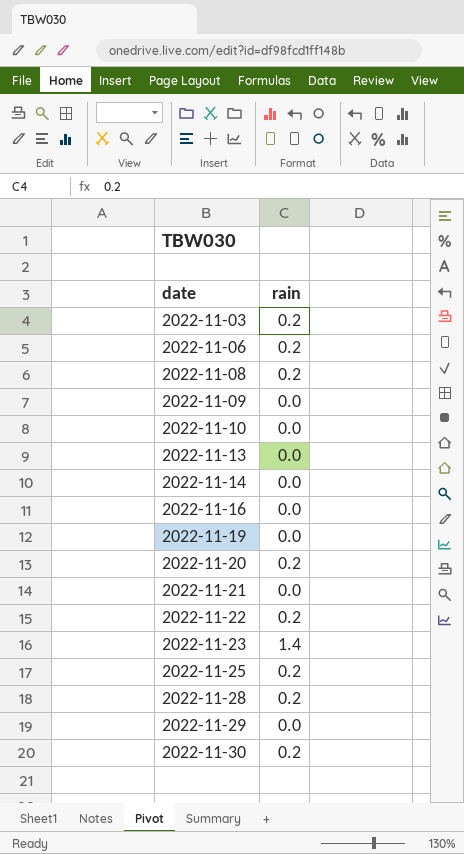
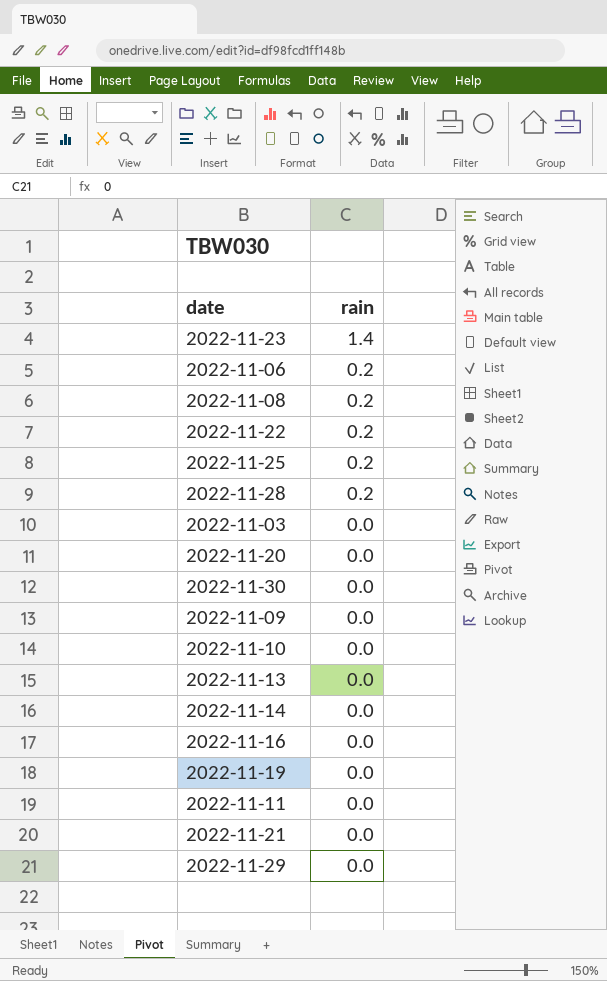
row order: date ascending -> rain descending
2022-11-03 | rain: 0.2 -> 0.0
2022-11-20 | rain: 0.2 -> 0.0
2022-11-30 | rain: 0.2 -> 0.0
row 2022-11-11: none -> 0.0

